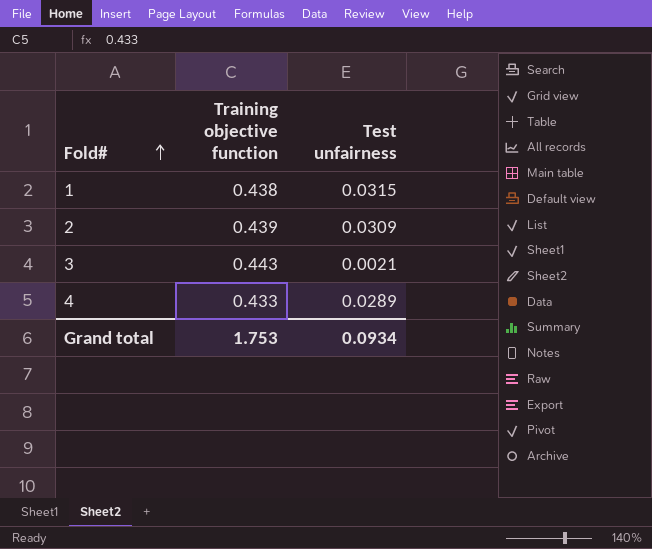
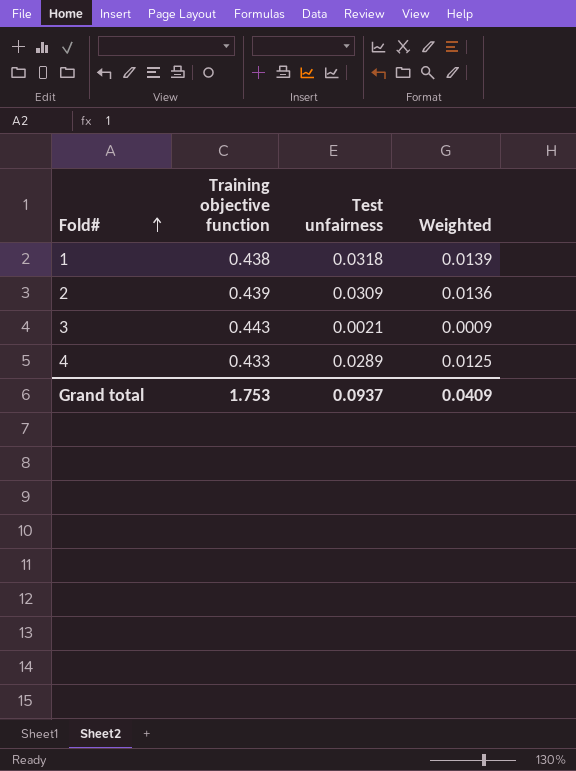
column Weighted | formula: none -> [Training objective function] * [Test unfairness]
1 | Test unfairness: 0.0315 -> 0.0318
Grand total | Test unfairness: 0.0934 -> 0.0937

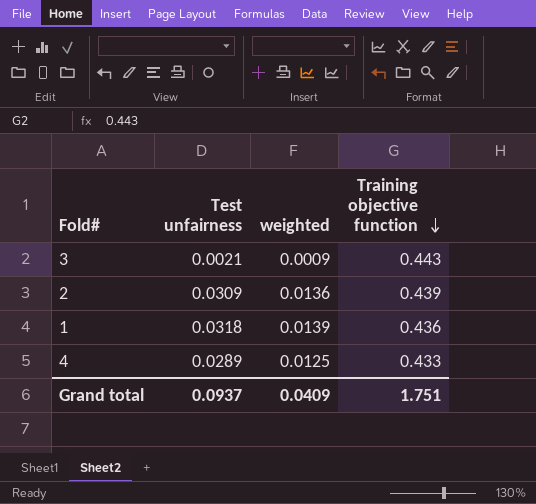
row order: Fold# ascending -> Training objective function descending
column name: Weighted -> weighted
column Training objective function | position: 2 -> 4
1 | Training objective function: 0.438 -> 0.436
Grand total | Training objective function: 1.753 -> 1.751

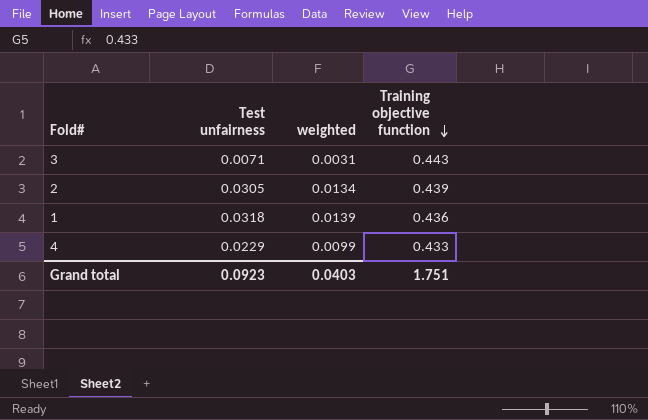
3 | Test unfairness: 0.0021 -> 0.0071
3 | weighted: 0.0009 -> 0.0031
2 | Test unfairness: 0.0309 -> 0.0305
2 | weighted: 0.0136 -> 0.0134
4 | Test unfairness: 0.0289 -> 0.0229
4 | weighted: 0.0125 -> 0.0099
Grand total | Test unfairness: 0.0937 -> 0.0923
Grand total | weighted: 0.0409 -> 0.0403

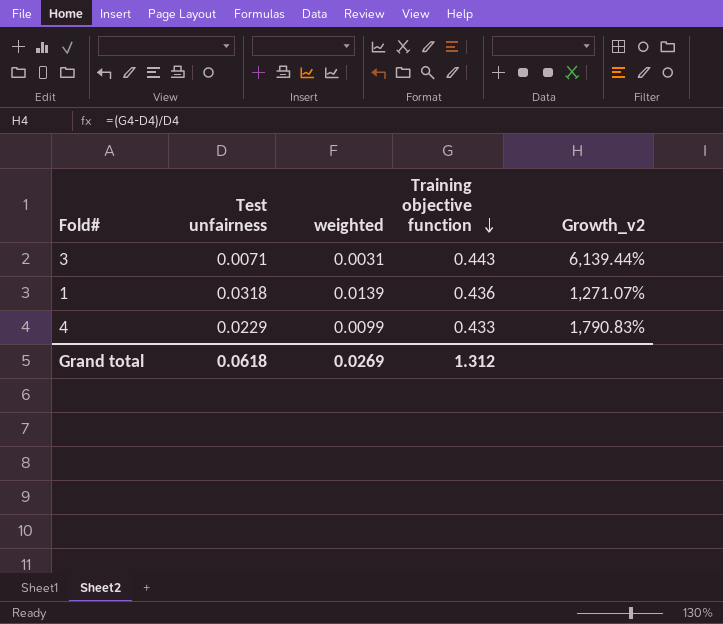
column Growth_v2 | formula: none -> ([Training objective function] - [Test unfairness]) / [Test unfairness]
row 2: 0.0305 | 0.0134 | 0.439 -> none
Grand total | Test unfairness: 0.0923 -> 0.0618
Grand total | weighted: 0.0403 -> 0.0269
Grand total | Training objective function: 1.751 -> 1.312

